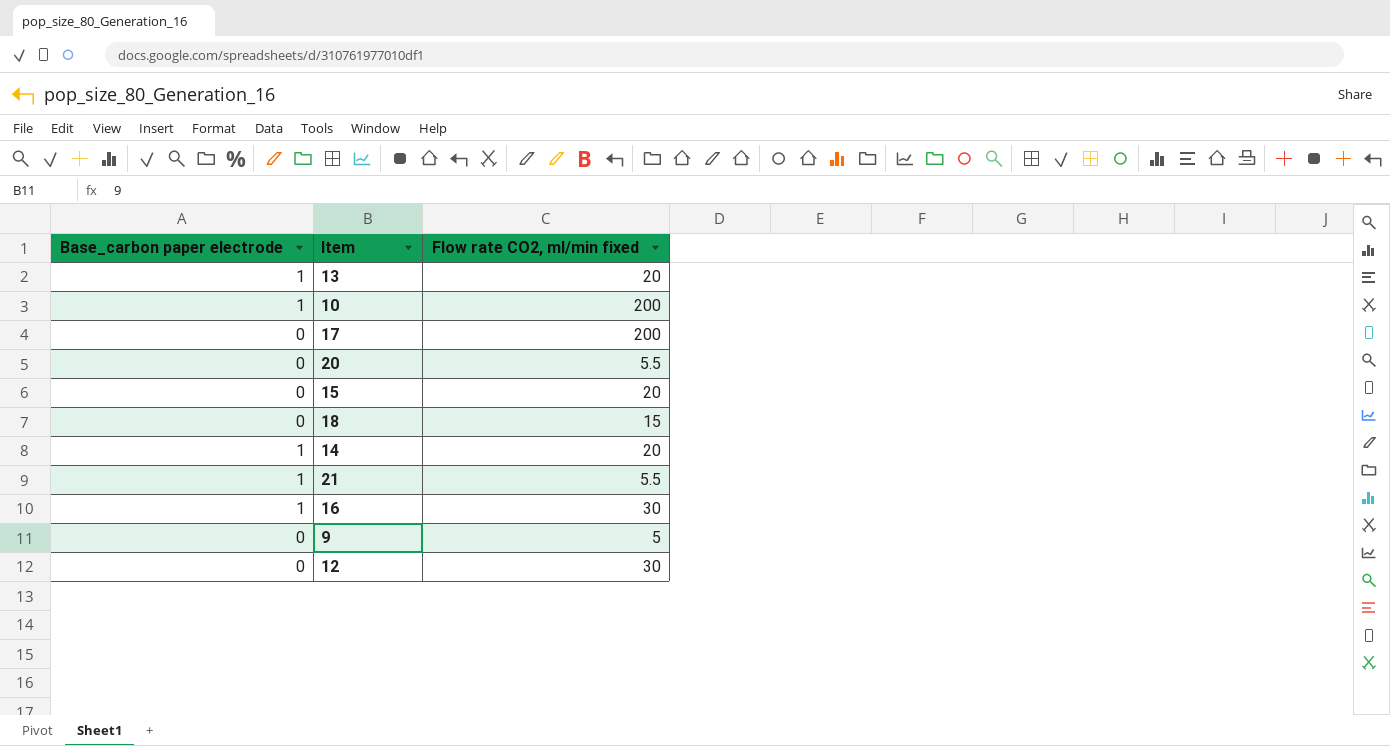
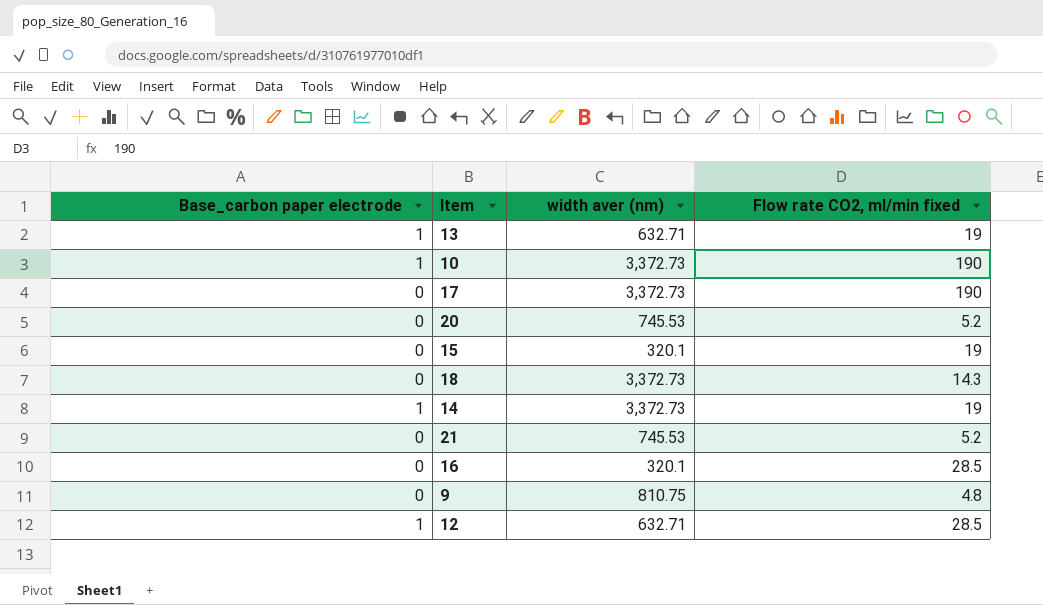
column width aver (nm) | position: none -> 3
13 | Flow rate CO2, ml/min fixed: 20 -> 19
10 | Flow rate CO2, ml/min fixed: 200 -> 190
17 | Flow rate CO2, ml/min fixed: 200 -> 190
20 | Flow rate CO2, ml/min fixed: 5.5 -> 5.2
15 | Flow rate CO2, ml/min fixed: 20 -> 19
18 | Flow rate CO2, ml/min fixed: 15 -> 14.3
14 | Flow rate CO2, ml/min fixed: 20 -> 19
21 | Base_carbon paper electrode: 1 -> 0
21 | Flow rate CO2, ml/min fixed: 5.5 -> 5.2
16 | Base_carbon paper electrode: 1 -> 0
16 | Flow rate CO2, ml/min fixed: 30 -> 28.5
9 | Flow rate CO2, ml/min fixed: 5 -> 4.8
12 | Base_carbon paper electrode: 0 -> 1
12 | Flow rate CO2, ml/min fixed: 30 -> 28.5

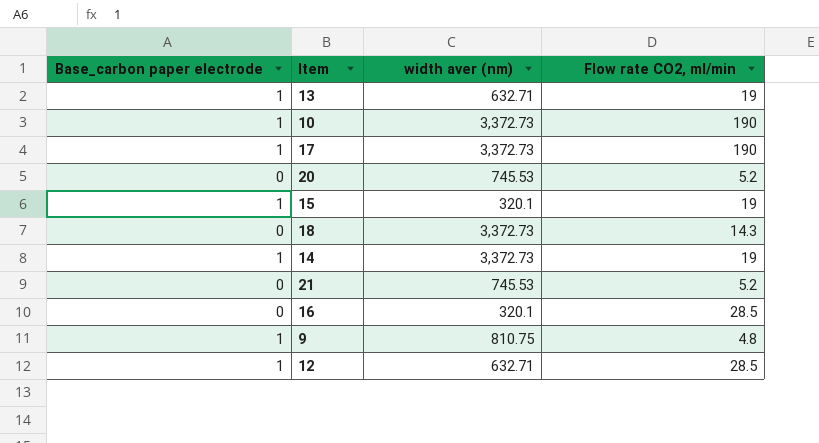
column name: Flow rate CO2, ml/min fixed -> Flow rate CO2, ml/min
17 | Base_carbon paper electrode: 0 -> 1
15 | Base_carbon paper electrode: 0 -> 1
9 | Base_carbon paper electrode: 0 -> 1

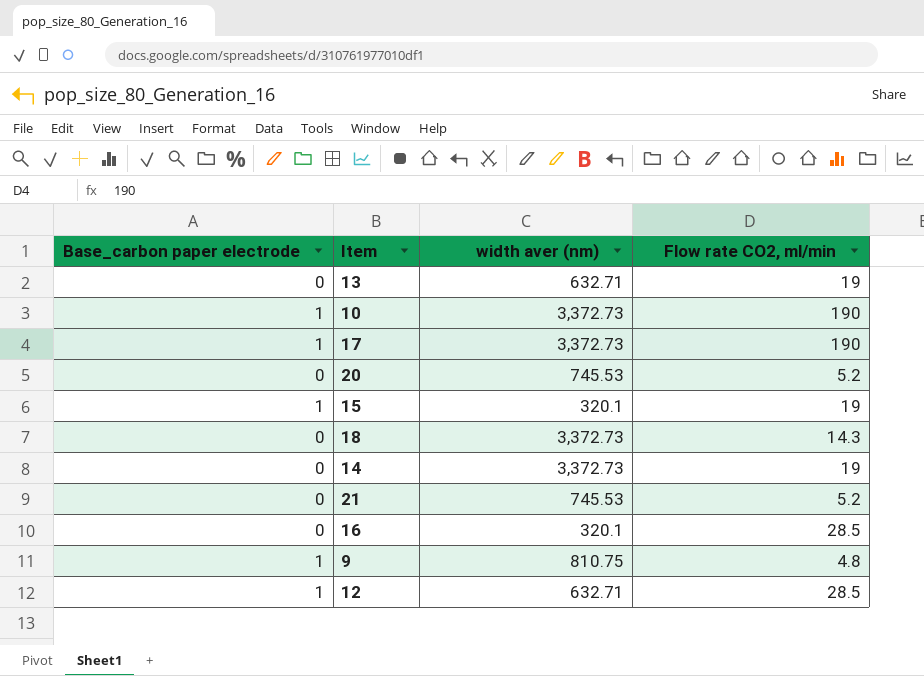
13 | Base_carbon paper electrode: 1 -> 0
14 | Base_carbon paper electrode: 1 -> 0

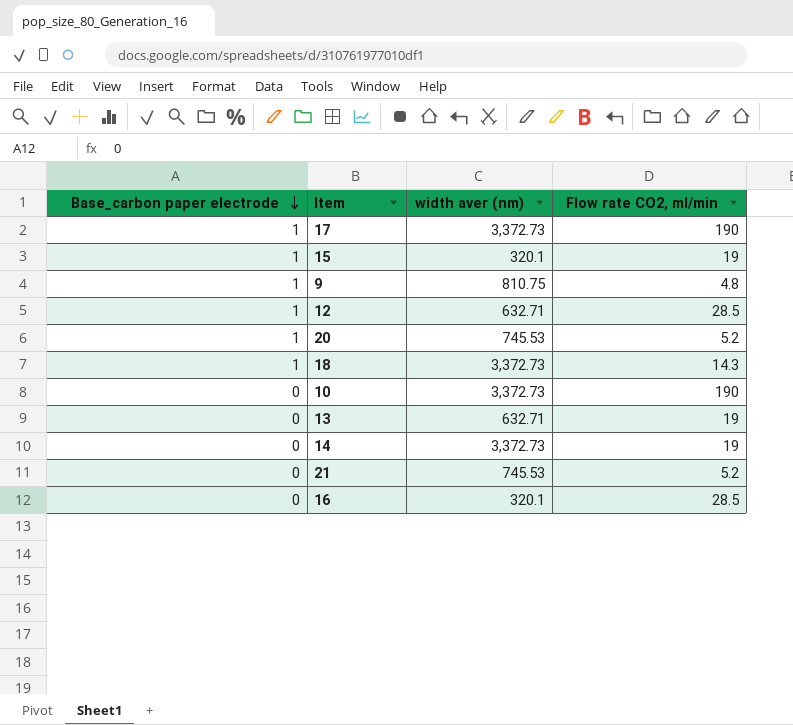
row order: none -> Base_carbon paper electrode descending
20 | Base_carbon paper electrode: 0 -> 1
18 | Base_carbon paper electrode: 0 -> 1
10 | Base_carbon paper electrode: 1 -> 0

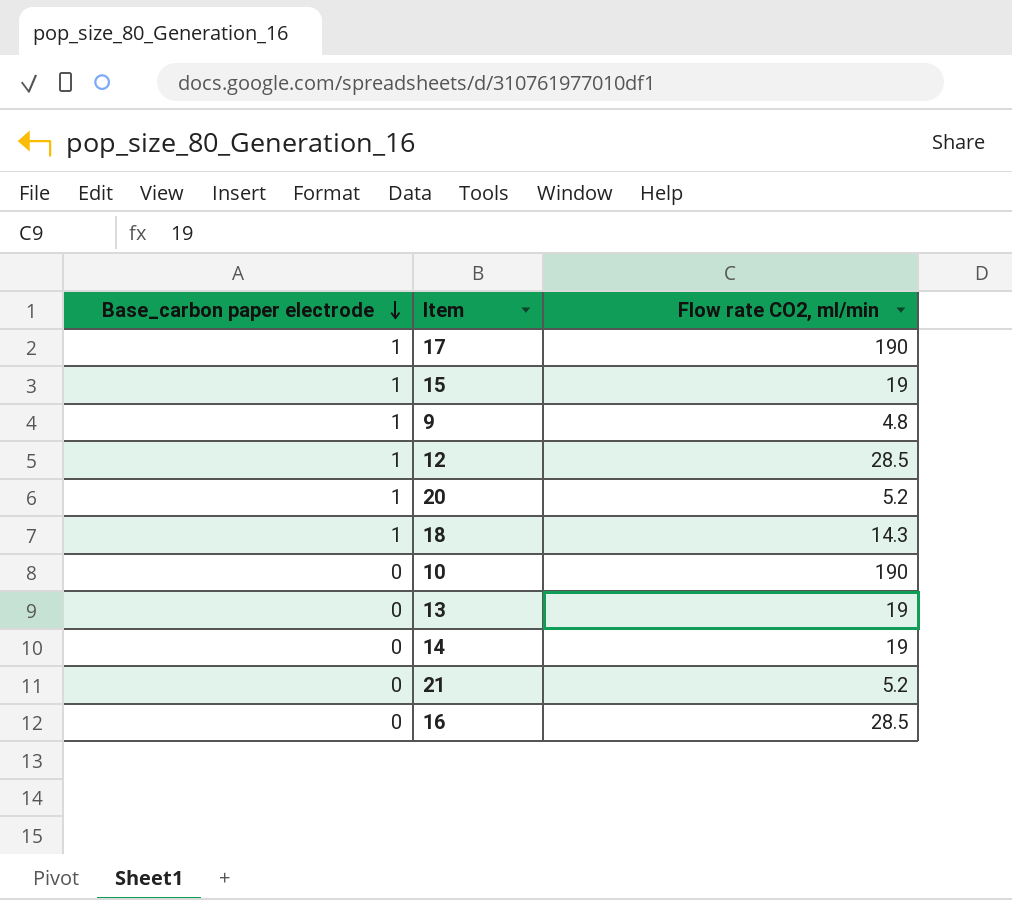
column width aver (nm) | position: 3 -> none

